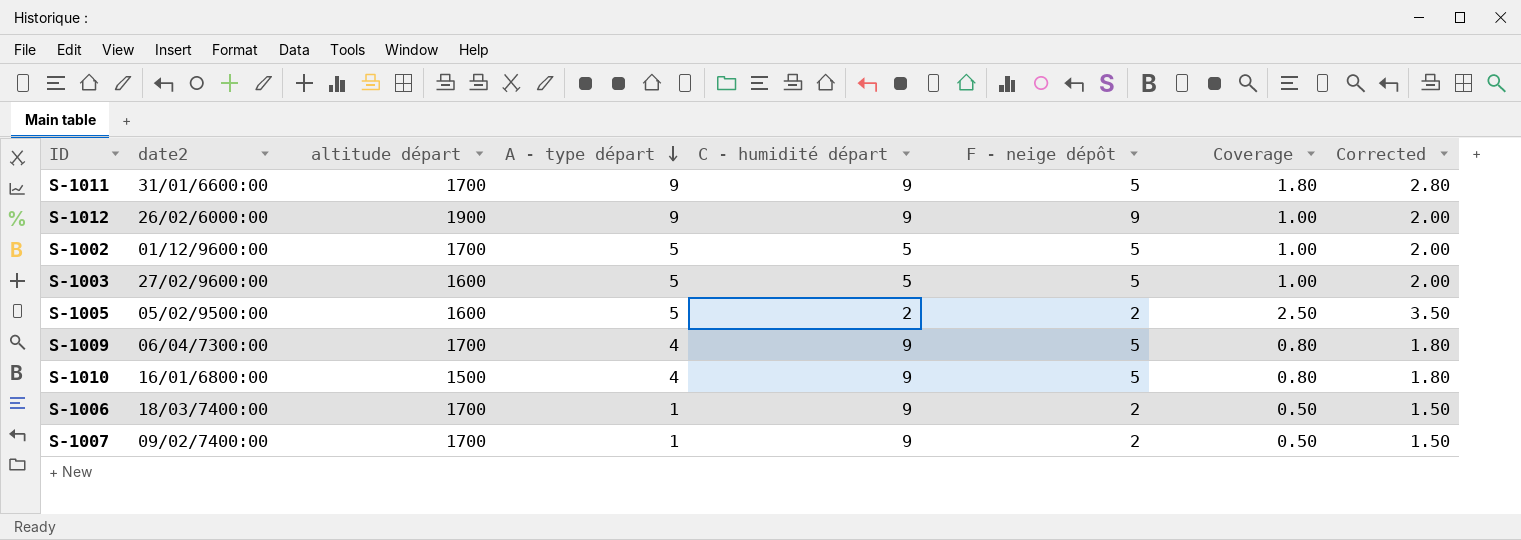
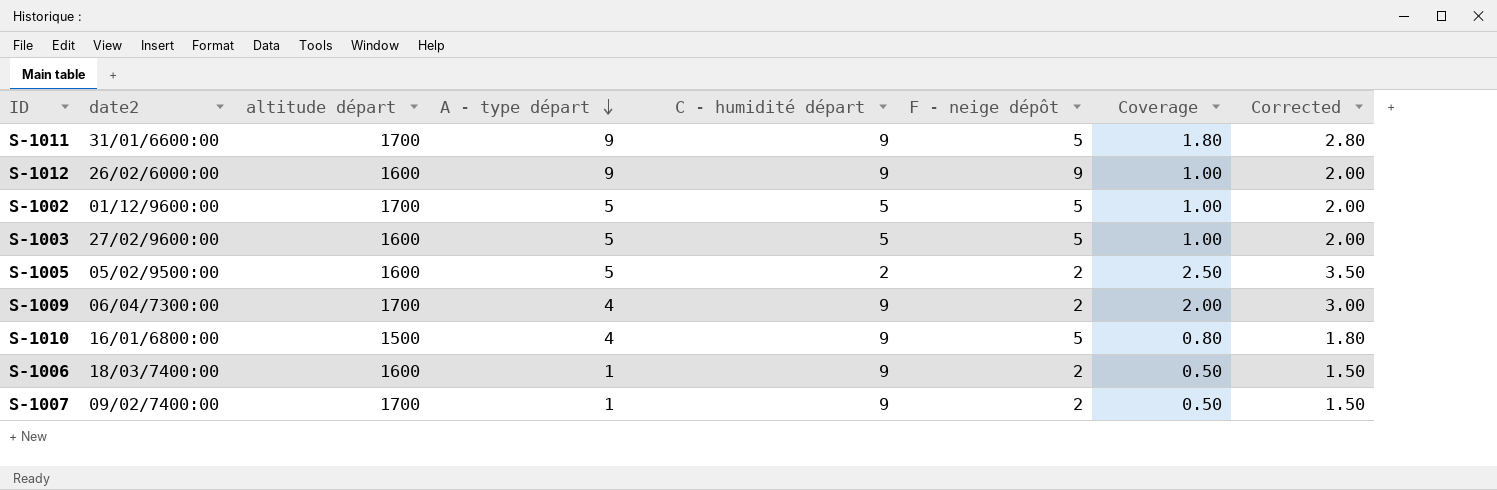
S-1012 | altitude départ: 1900 -> 1600
S-1009 | F - neige dépôt: 5 -> 2
S-1009 | Coverage: 0.80 -> 2.00
S-1009 | Corrected: 1.80 -> 3.00
S-1006 | altitude départ: 1700 -> 1600

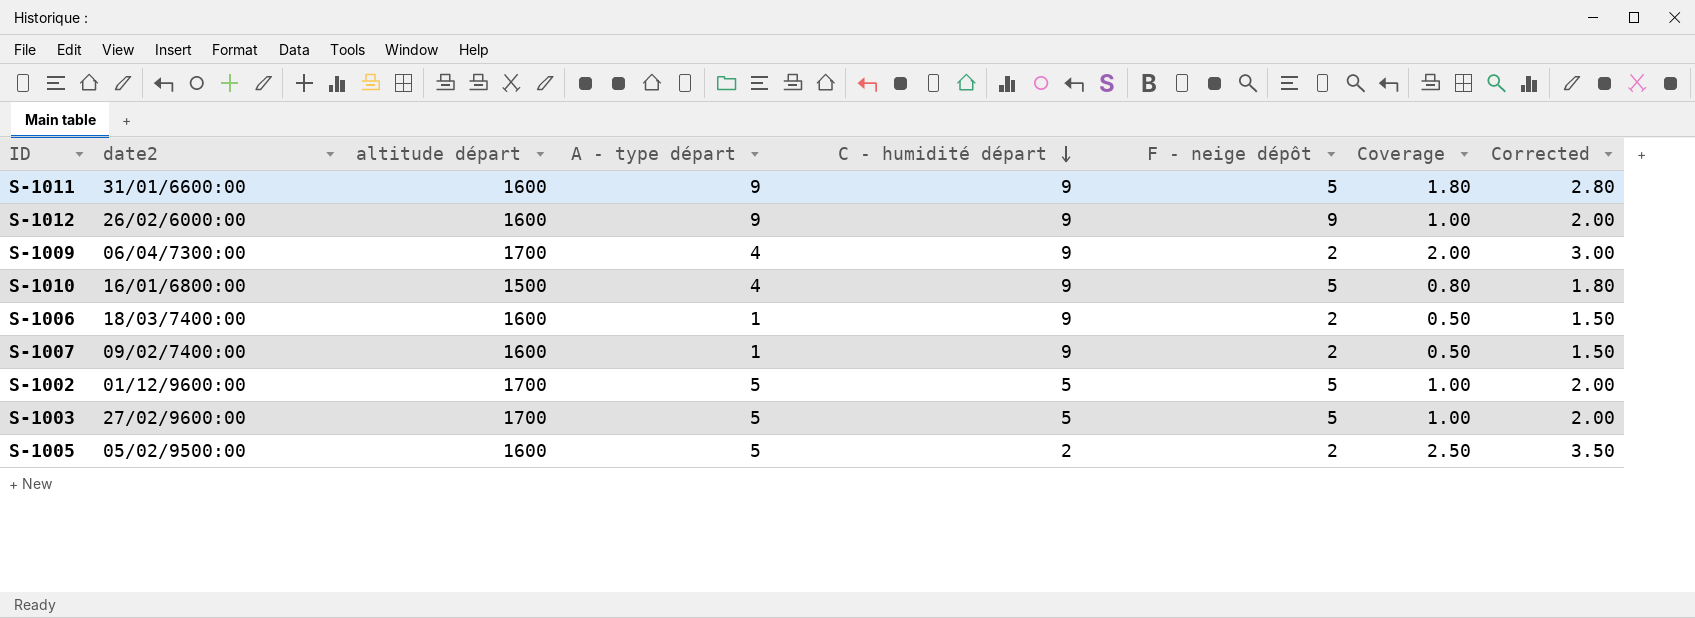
row order: A - type départ descending -> C - humidité départ descending
S-1011 | altitude départ: 1700 -> 1600
S-1007 | altitude départ: 1700 -> 1600
S-1003 | altitude départ: 1600 -> 1700

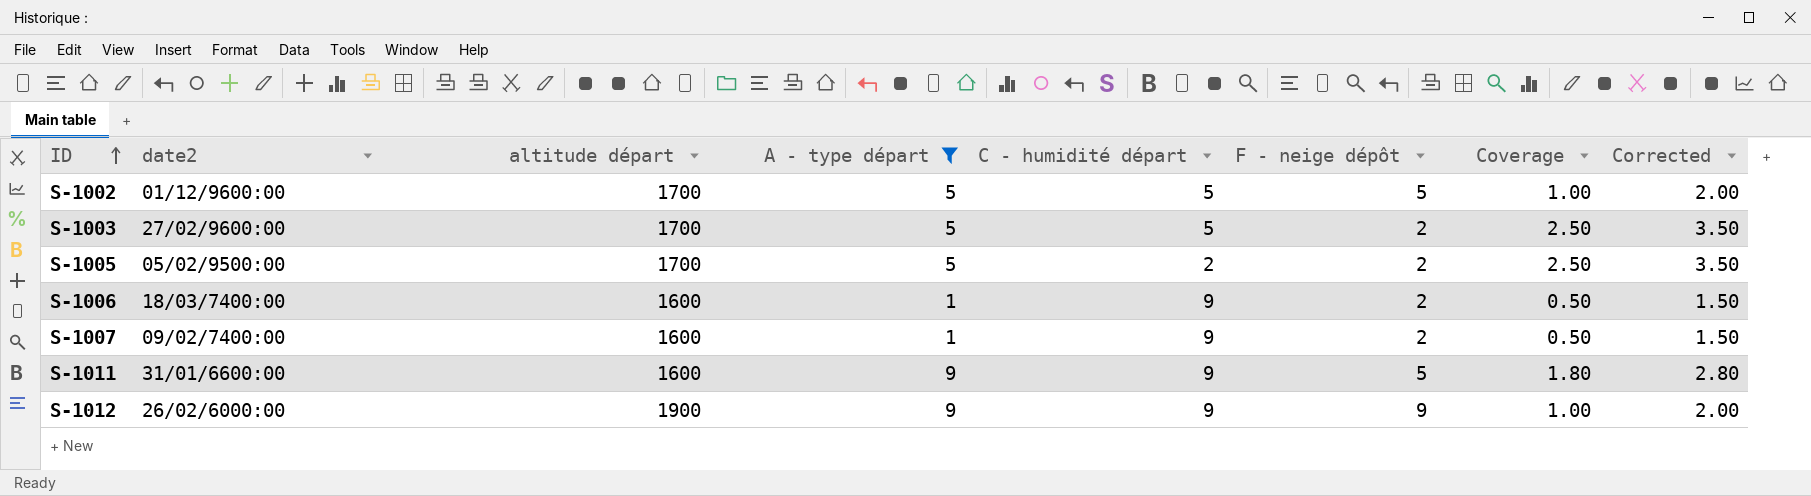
filter: none -> A - type départ != 4
row order: C - humidité départ descending -> ID ascending
S-1003 | F - neige dépôt: 5 -> 2
S-1003 | Coverage: 1.00 -> 2.50
S-1003 | Corrected: 2.00 -> 3.50
S-1005 | altitude départ: 1600 -> 1700
S-1012 | altitude départ: 1600 -> 1900

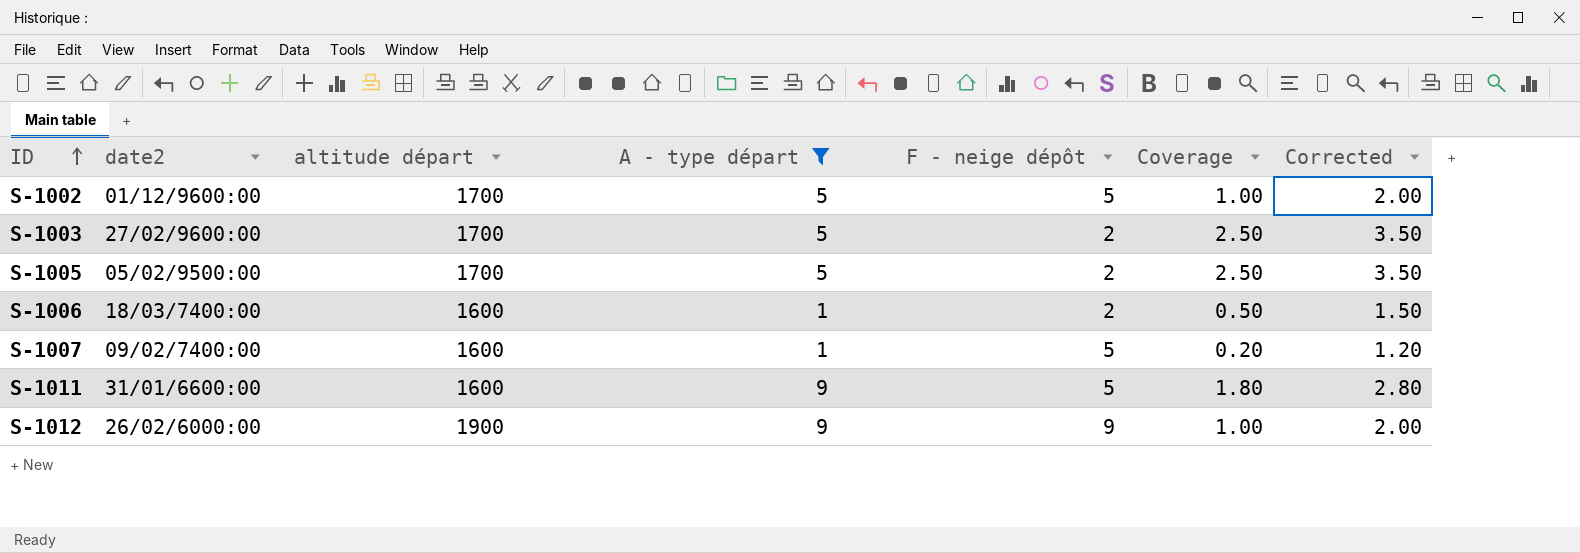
column C - humidité départ | position: 5 -> none
S-1007 | F - neige dépôt: 2 -> 5
S-1007 | Coverage: 0.50 -> 0.20
S-1007 | Corrected: 1.50 -> 1.20

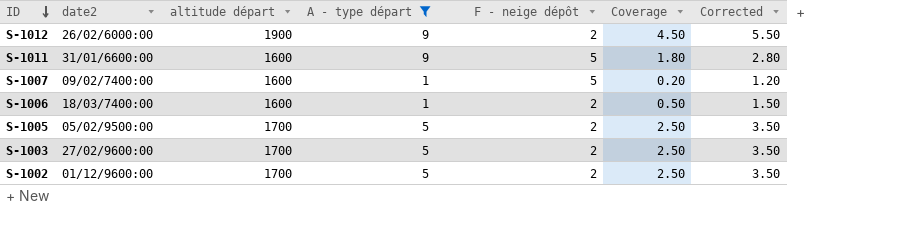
row order: ID ascending -> ID descending
S-1012 | F - neige dépôt: 9 -> 2
S-1012 | Coverage: 1.00 -> 4.50
S-1012 | Corrected: 2.00 -> 5.50
S-1002 | F - neige dépôt: 5 -> 2
S-1002 | Coverage: 1.00 -> 2.50
S-1002 | Corrected: 2.00 -> 3.50

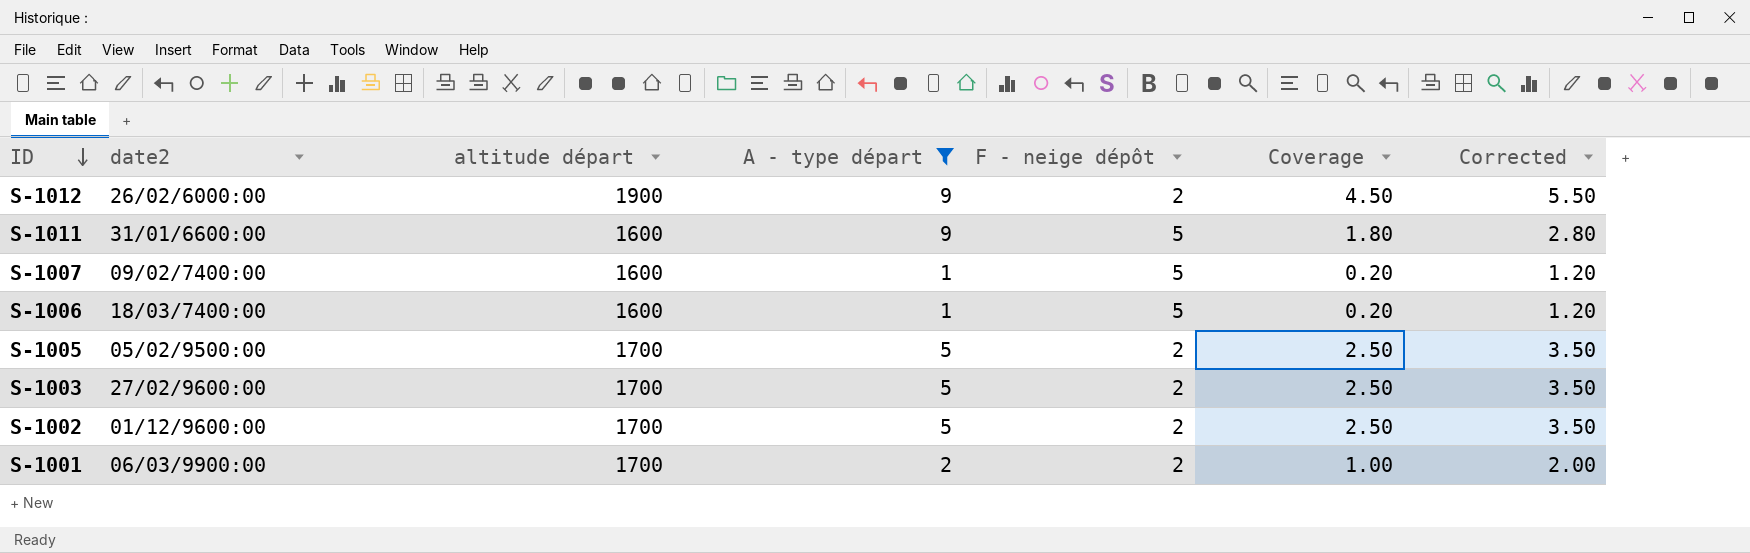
S-1006 | F - neige dépôt: 2 -> 5
S-1006 | Coverage: 0.50 -> 0.20
S-1006 | Corrected: 1.50 -> 1.20
row S-1001: none -> 06/03/9900:00 | 1700 | 2 | 2 | 1.00 | 2.00

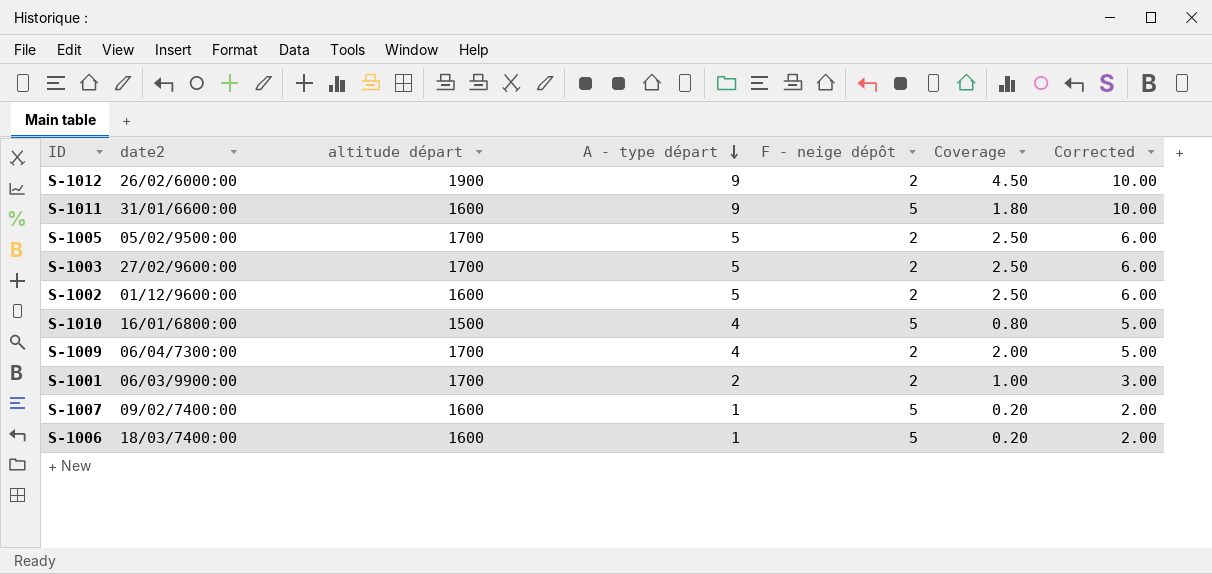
filter: A - type départ != 4 -> none
row order: ID descending -> A - type départ descending
column Corrected | formula: [Coverage] + 1 -> [A - type départ] + 1
S-1002 | altitude départ: 1700 -> 1600

